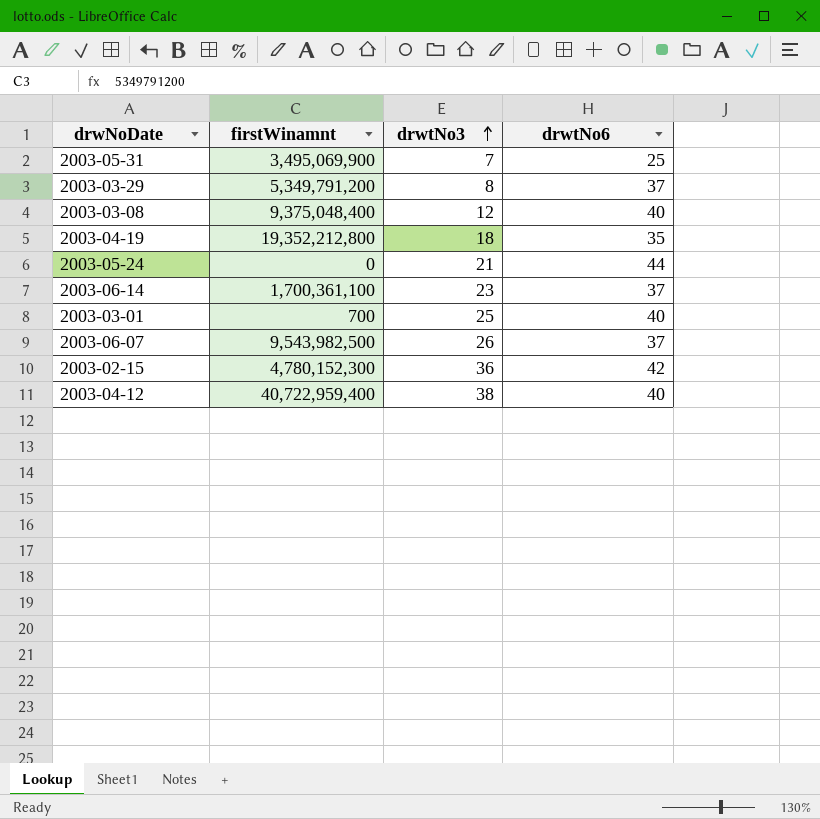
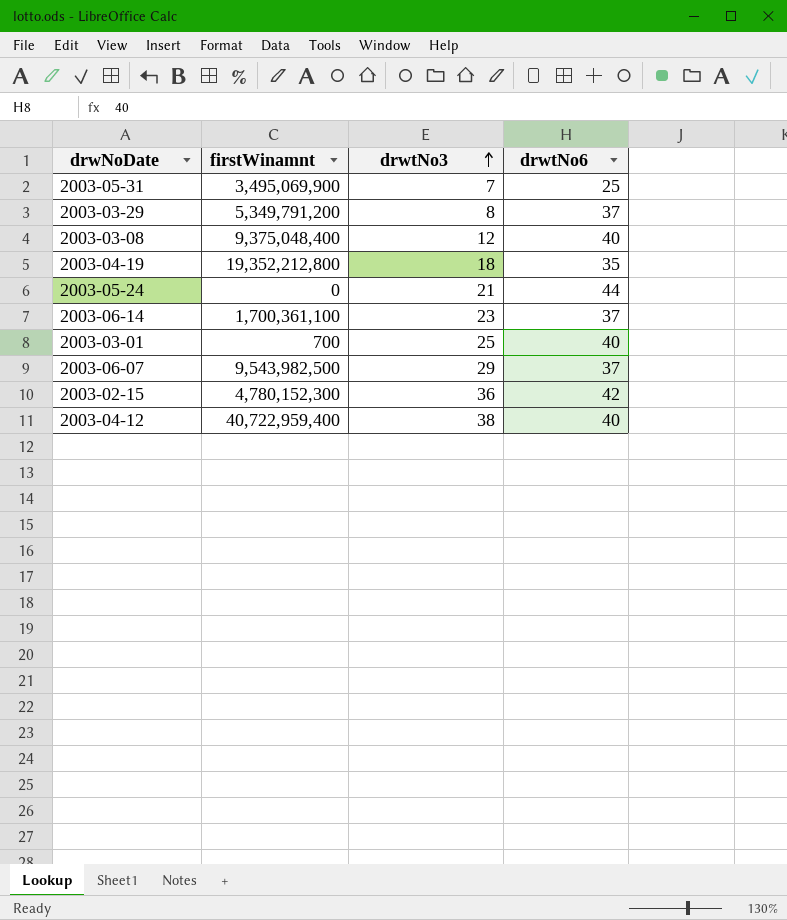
2003-06-07 | drwtNo3: 26 -> 29

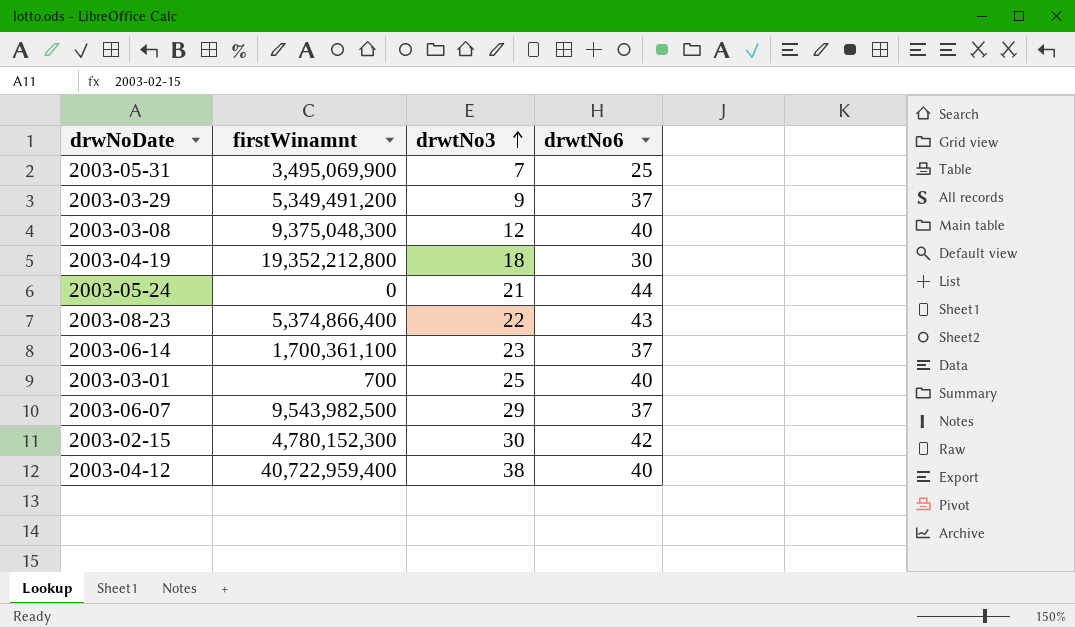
2003-03-29 | firstWinamnt: 5,349,791,200 -> 5,349,491,200
2003-03-29 | drwtNo3: 8 -> 9
2003-03-08 | firstWinamnt: 9,375,048,400 -> 9,375,048,300
2003-04-19 | drwtNo6: 35 -> 30
row 2003-08-23: none -> 5,374,866,400 | 22 | 43
2003-02-15 | drwtNo3: 36 -> 30

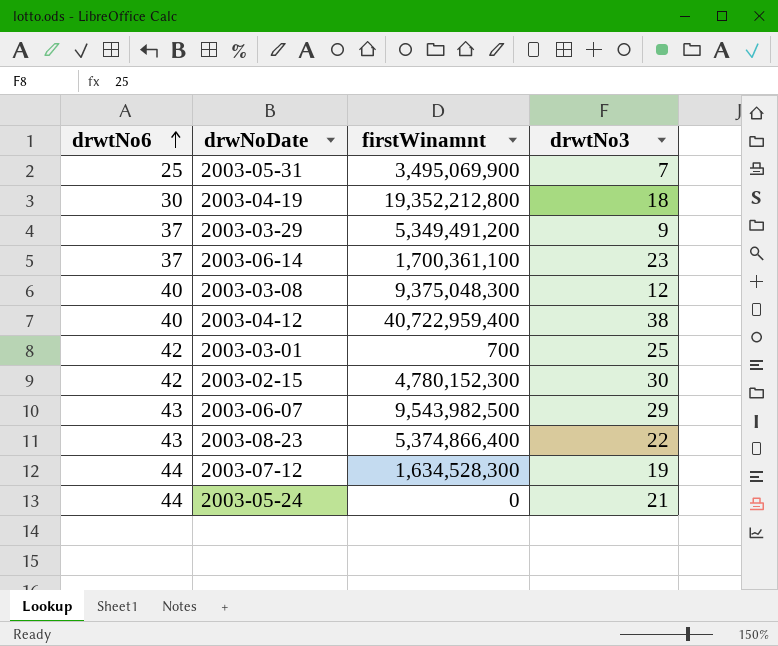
row order: drwtNo3 ascending -> drwtNo6 ascending
column drwtNo6 | position: 4 -> 1
2003-03-01 | drwtNo6: 40 -> 42
2003-06-07 | drwtNo6: 37 -> 43
row 2003-07-12: none -> 44 | 1,634,528,300 | 19

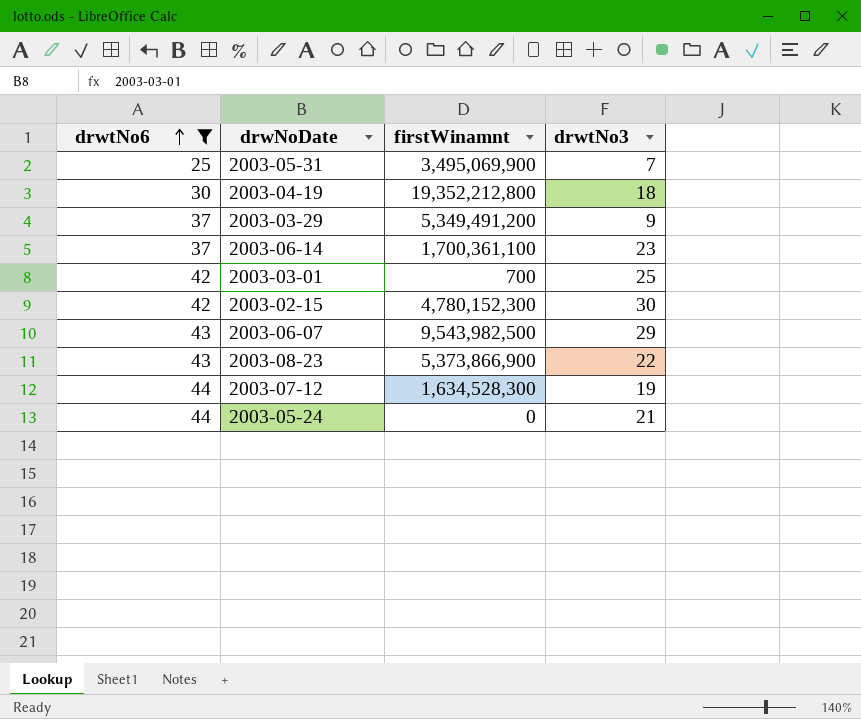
filter: none -> drwtNo6 != 40
2003-08-23 | firstWinamnt: 5,374,866,400 -> 5,373,866,900

